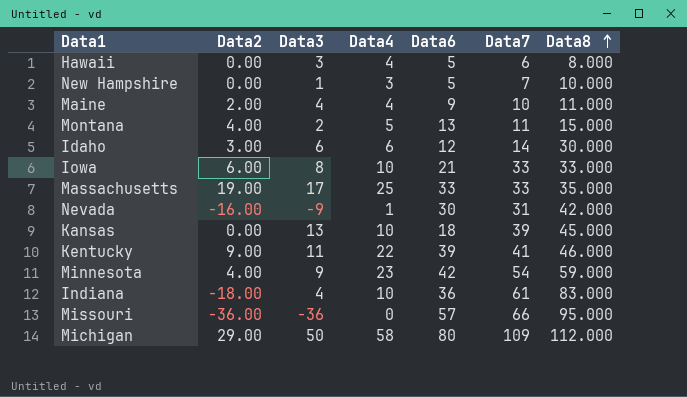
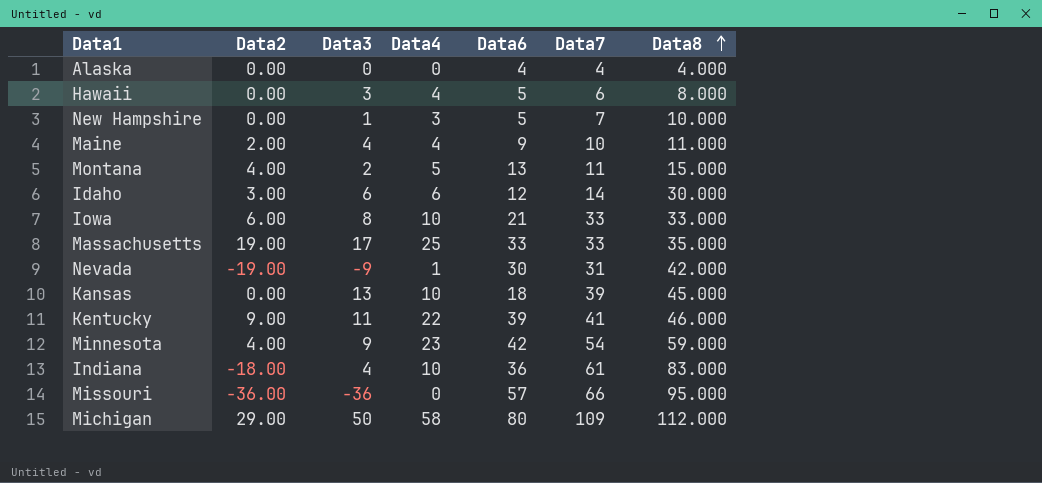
row Alaska: none -> 0.00 | 0 | 0 | 4 | 4 | 4.000
Nevada | Data2: -16.00 -> -19.00

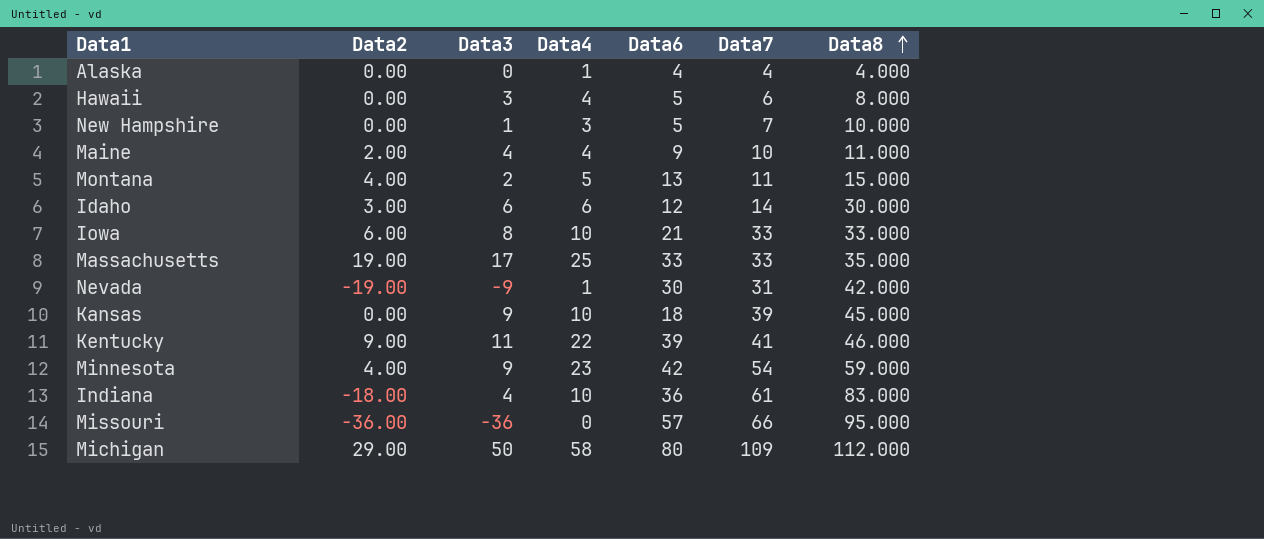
Alaska | Data4: 0 -> 1
Kansas | Data3: 13 -> 9

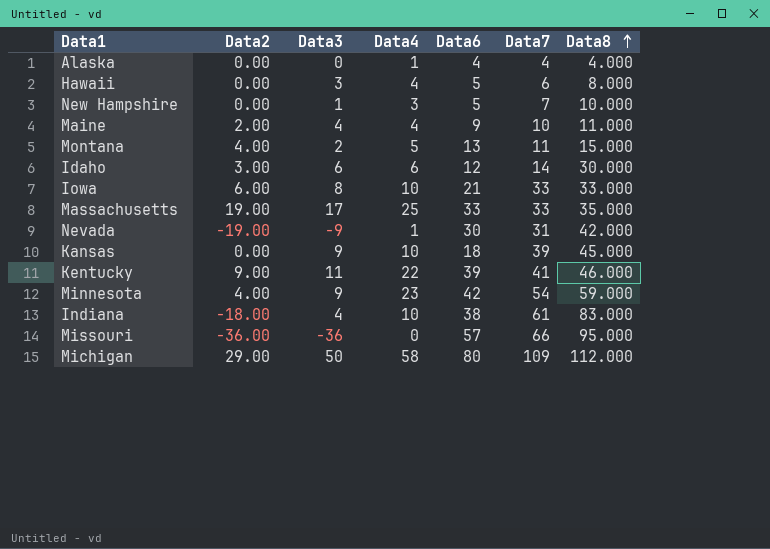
Indiana | Data6: 36 -> 38

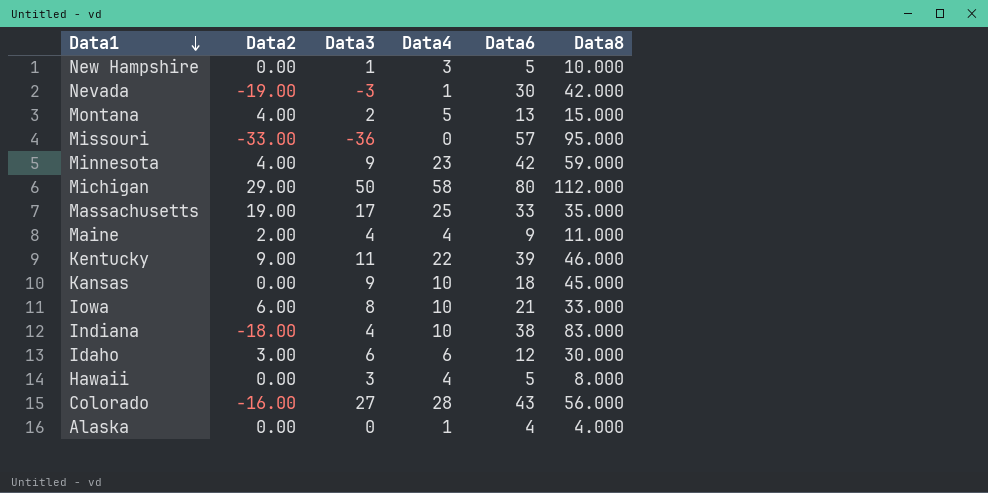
row order: Data8 ascending -> Data1 descending
column Data7 | position: 6 -> none
Nevada | Data3: -9 -> -3
Missouri | Data2: -36.00 -> -33.00
row Colorado: none -> -16.00 | 27 | 28 | 43 | 56.000

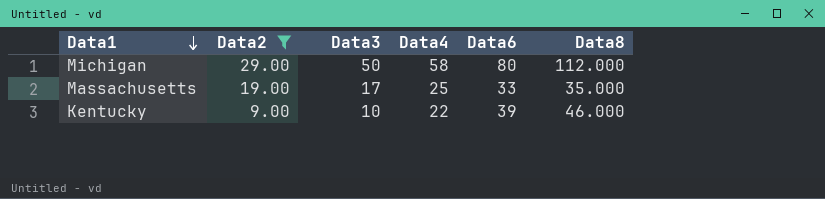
filter: none -> Data2 >= 9.00
Kentucky | Data3: 11 -> 10

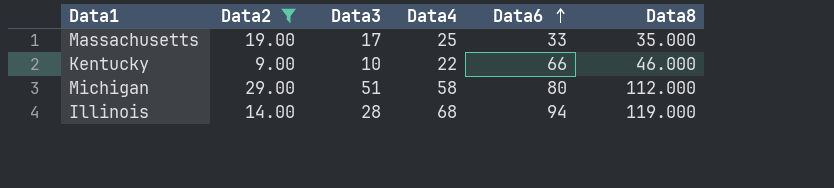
row order: Data1 descending -> Data6 ascending
Kentucky | Data6: 39 -> 66
Michigan | Data3: 50 -> 51
row Illinois: none -> 14.00 | 28 | 68 | 94 | 119.000

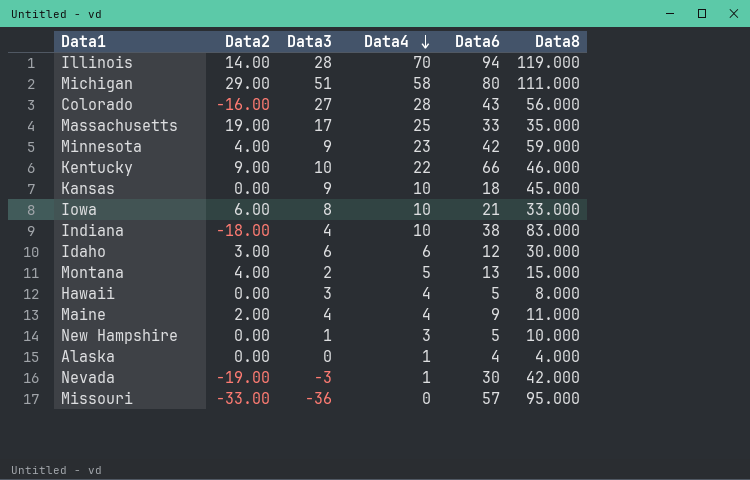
filter: Data2 >= 9.00 -> none
row order: Data6 ascending -> Data4 descending
Illinois | Data4: 68 -> 70
Michigan | Data8: 112.000 -> 111.000

